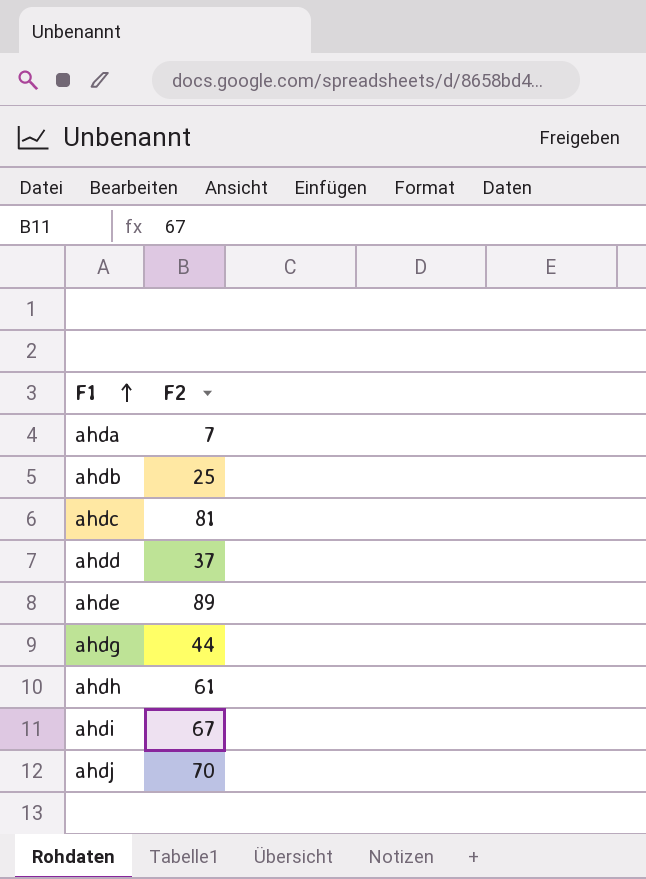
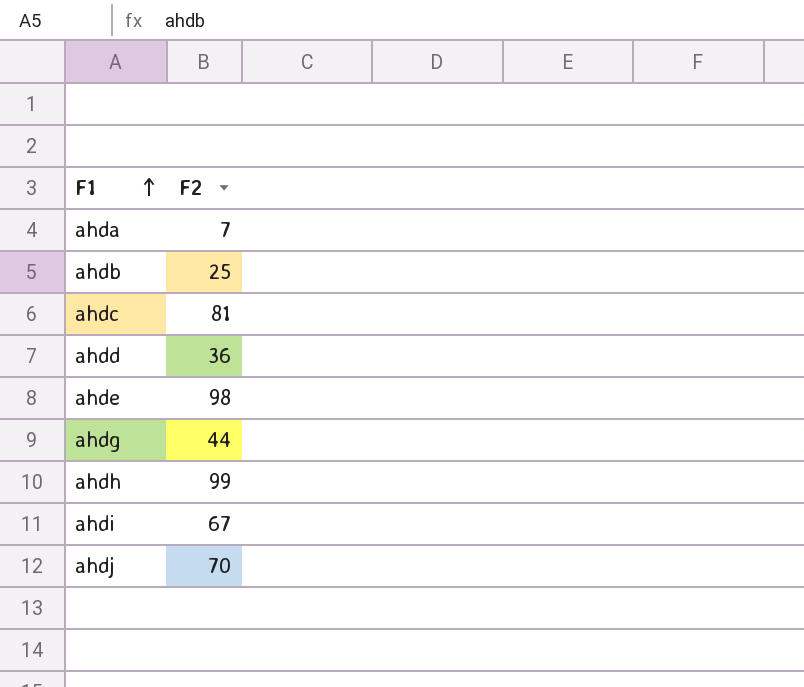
ahdd | F2: 37 -> 36
ahde | F2: 89 -> 98
ahdh | F2: 61 -> 99

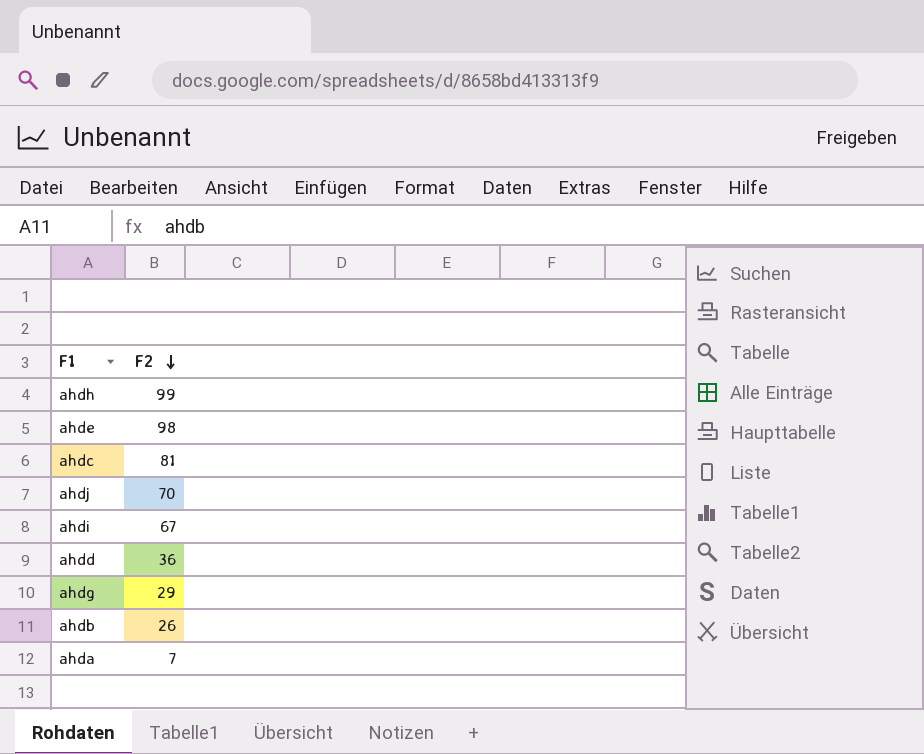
row order: F1 ascending -> F2 descending
ahdg | F2: 44 -> 29
ahdb | F2: 25 -> 26

